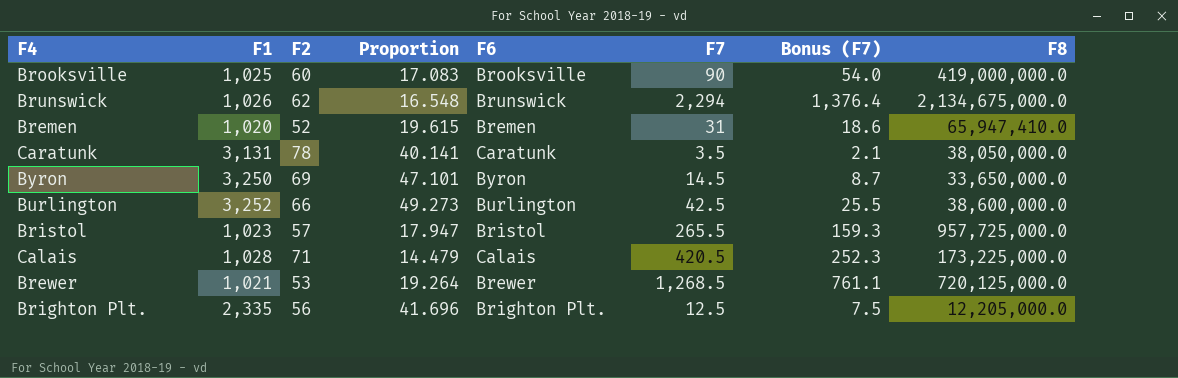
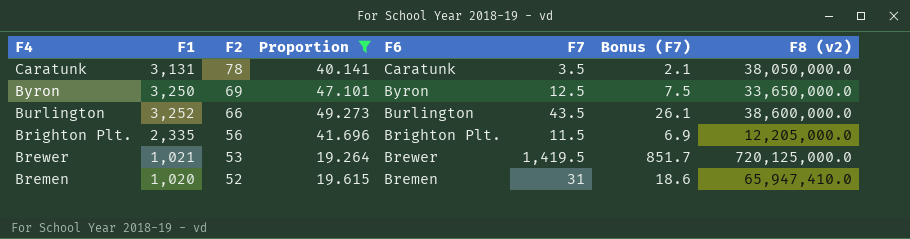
filter: none -> Proportion >= 19.264
row order: none -> F4 descending
column name: F8 -> F8 (v2)
Byron | F7: 14.5 -> 12.5
Byron | Bonus (F7): 8.7 -> 7.5
Burlington | F7: 42.5 -> 43.5
Burlington | Bonus (F7): 25.5 -> 26.1
Brighton Plt. | F7: 12.5 -> 11.5
Brighton Plt. | Bonus (F7): 7.5 -> 6.9
Brewer | F7: 1,268.5 -> 1,419.5
Brewer | Bonus (F7): 761.1 -> 851.7

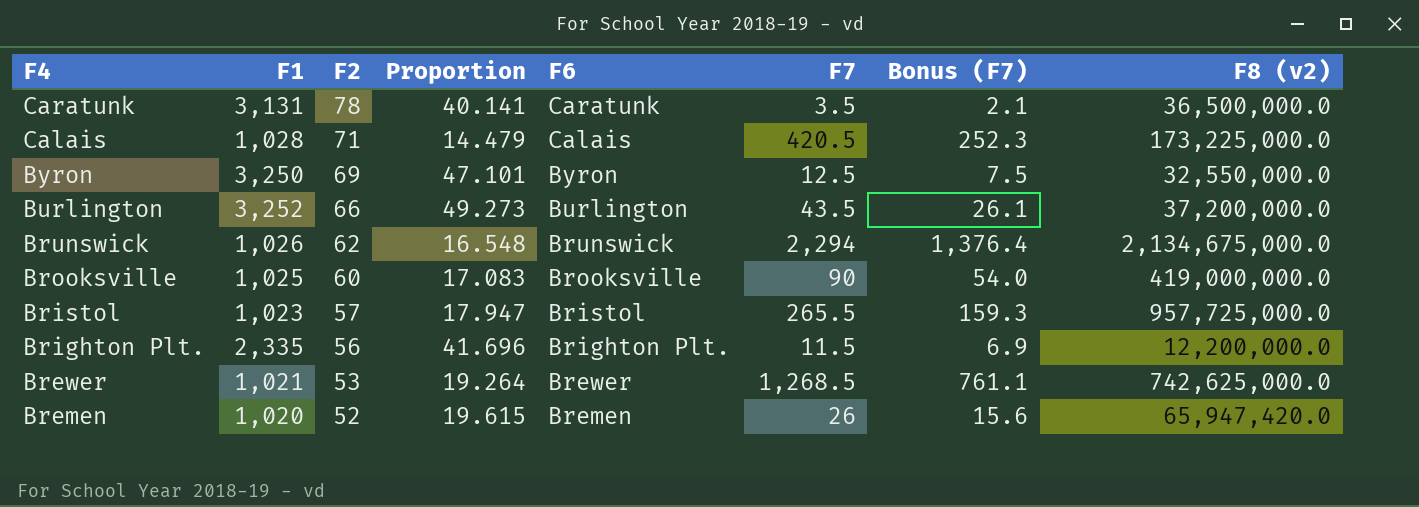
filter: Proportion >= 19.264 -> none
Caratunk | F8 (v2): 38,050,000.0 -> 36,500,000.0
Byron | F8 (v2): 33,650,000.0 -> 32,550,000.0
Burlington | F8 (v2): 38,600,000.0 -> 37,200,000.0
Brighton Plt. | F8 (v2): 12,205,000.0 -> 12,200,000.0
Brewer | F7: 1,419.5 -> 1,268.5
Brewer | Bonus (F7): 851.7 -> 761.1
Brewer | F8 (v2): 720,125,000.0 -> 742,625,000.0
Bremen | F7: 31 -> 26
Bremen | Bonus (F7): 18.6 -> 15.6
Bremen | F8 (v2): 65,947,410.0 -> 65,947,420.0

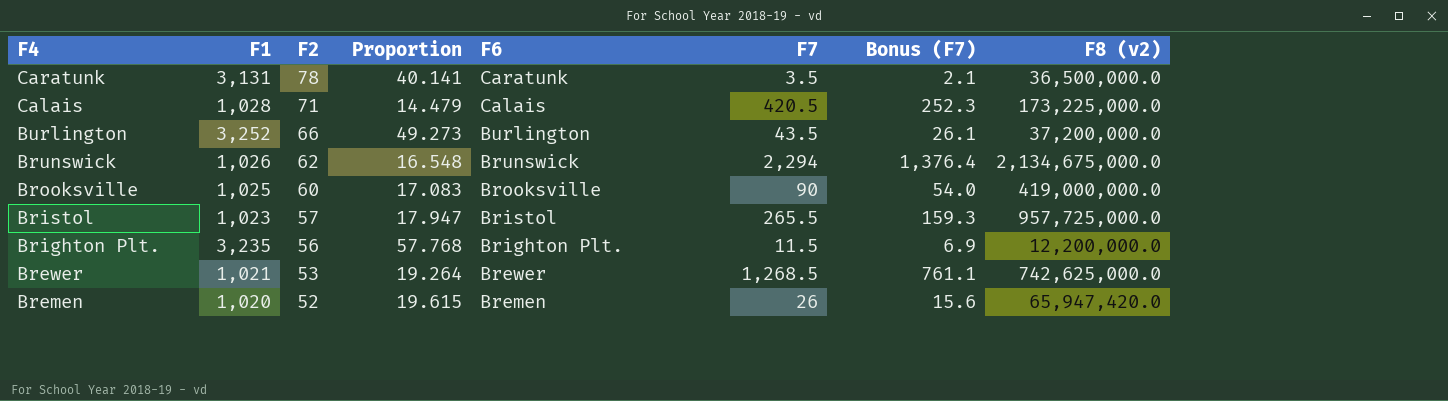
row Byron: 3,250 | 69 | 47.101 | Byron | 12.5 | 7.5 | 32,550,000.0 -> none
Brighton Plt. | F1: 2,335 -> 3,235
Brighton Plt. | Proportion: 41.696 -> 57.768

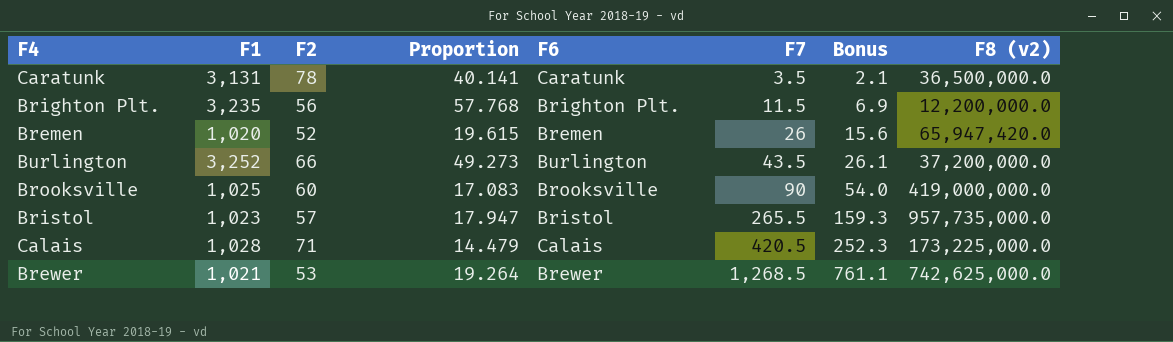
row order: F4 descending -> F7 ascending
column name: Bonus (F7) -> Bonus
row Brunswick: 1,026 | 62 | 16.548 | Brunswick | 2,294 | 1,376.4 | 2,134,675,000.0 -> none
Bristol | F8 (v2): 957,725,000.0 -> 957,735,000.0

